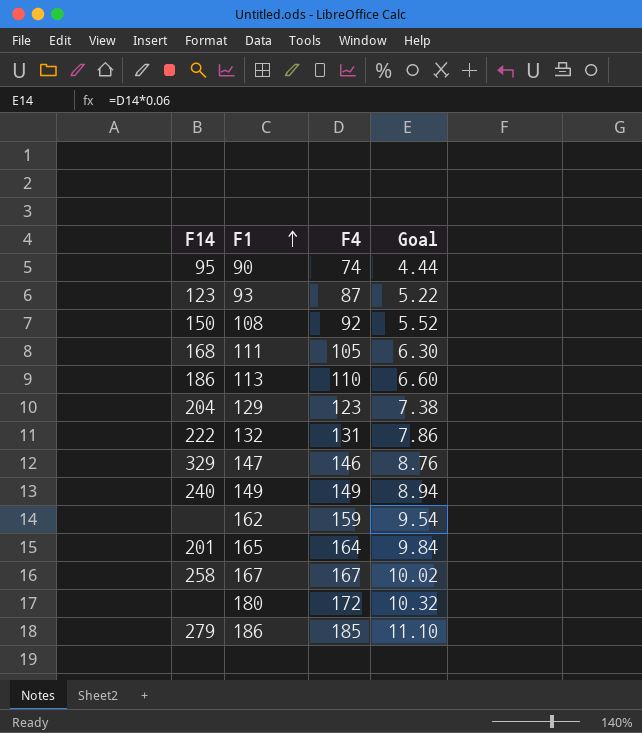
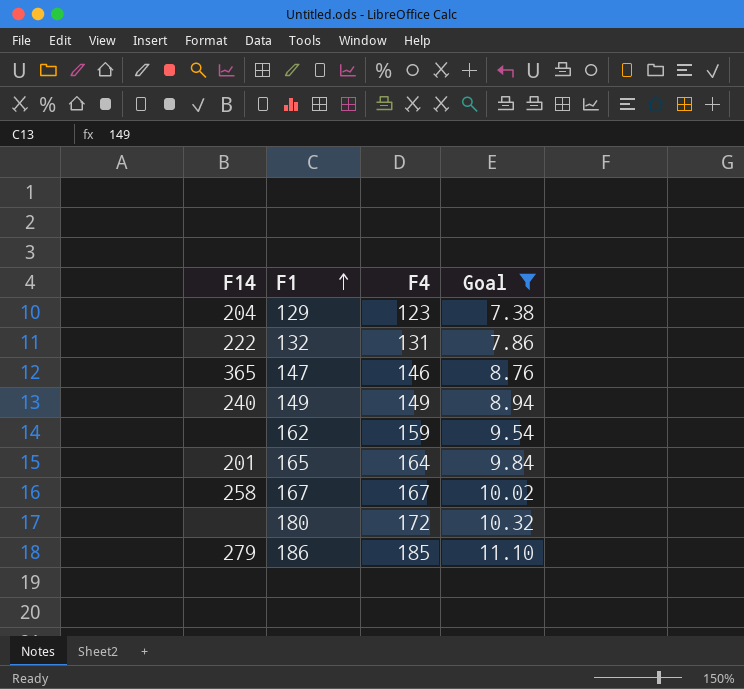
filter: none -> Goal >= 7.38
147 | F14: 329 -> 365

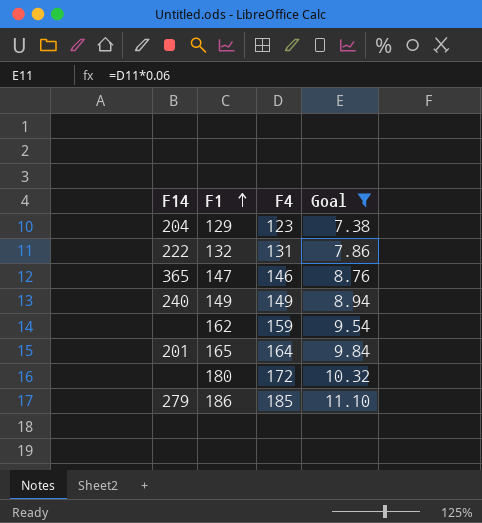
row 167: 258 | 167 | 10.02 -> none

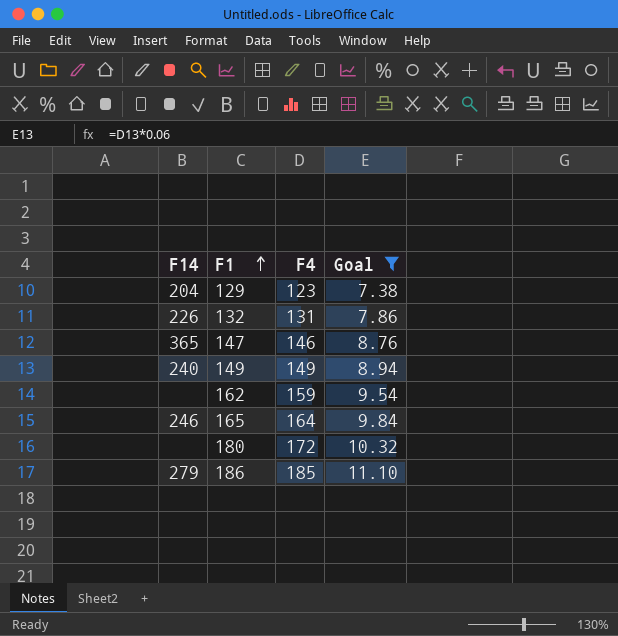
132 | F14: 222 -> 226
165 | F14: 201 -> 246

